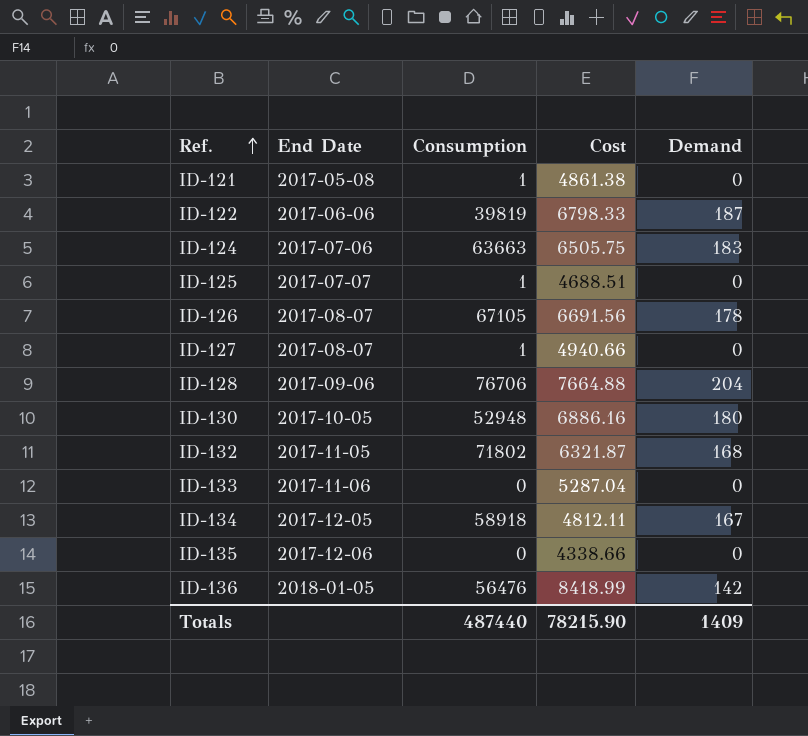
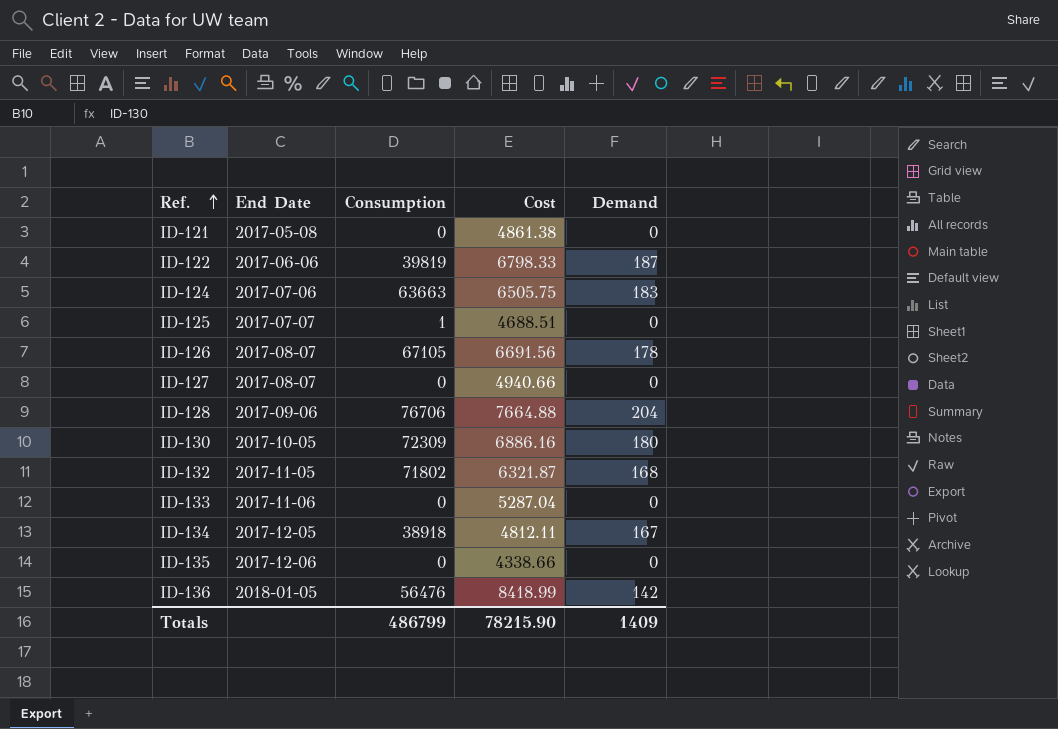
ID-121 | Consumption: 1 -> 0
ID-127 | Consumption: 1 -> 0
ID-130 | Consumption: 52948 -> 72309
ID-134 | Consumption: 58918 -> 38918
Totals | Consumption: 487440 -> 486799

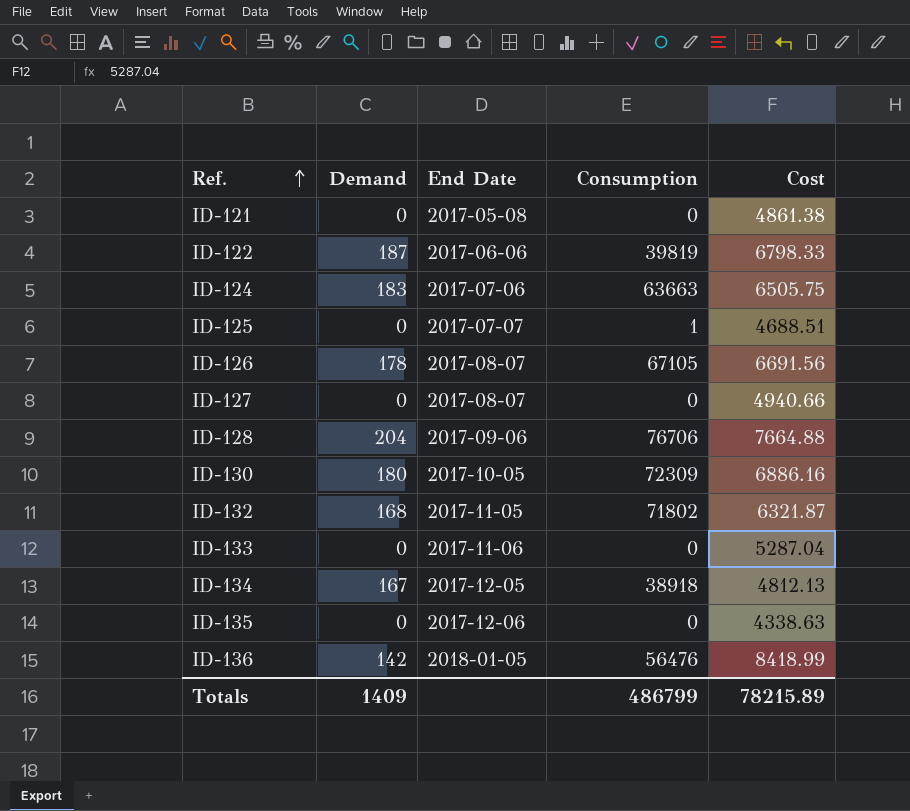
column Demand | position: 5 -> 2
ID-134 | Cost: 4812.11 -> 4812.13
ID-135 | Cost: 4338.66 -> 4338.63
Totals | Cost: 78215.90 -> 78215.89

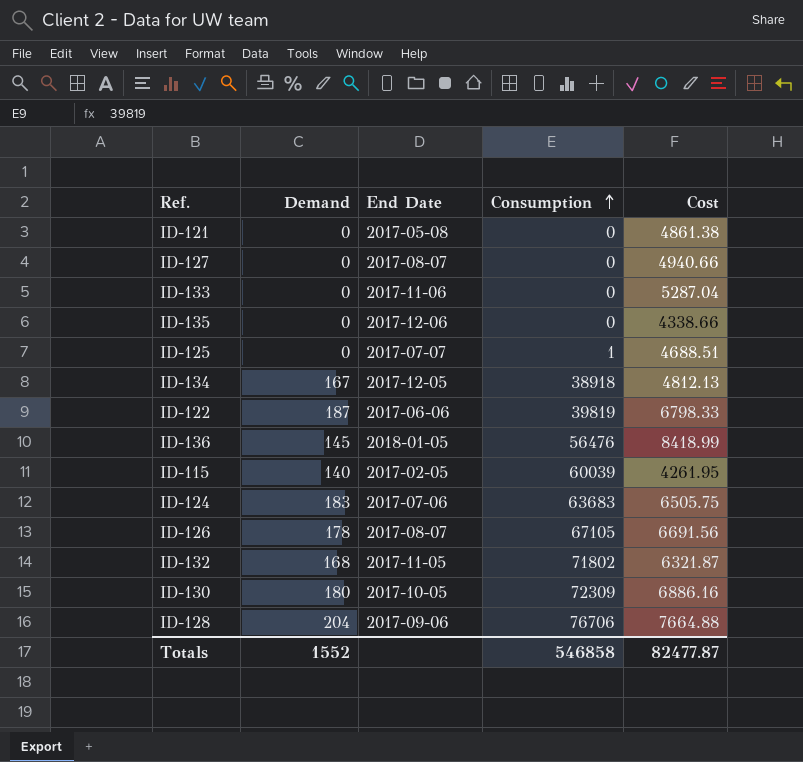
row order: Ref. ascending -> Consumption ascending
ID-135 | Cost: 4338.63 -> 4338.66
ID-136 | Demand: 142 -> 145
row ID-115: none -> 140 | 2017-02-05 | 60039 | 4261.95
ID-124 | Consumption: 63663 -> 63683
Totals | Demand: 1409 -> 1552
Totals | Consumption: 486799 -> 546858
Totals | Cost: 78215.89 -> 82477.87

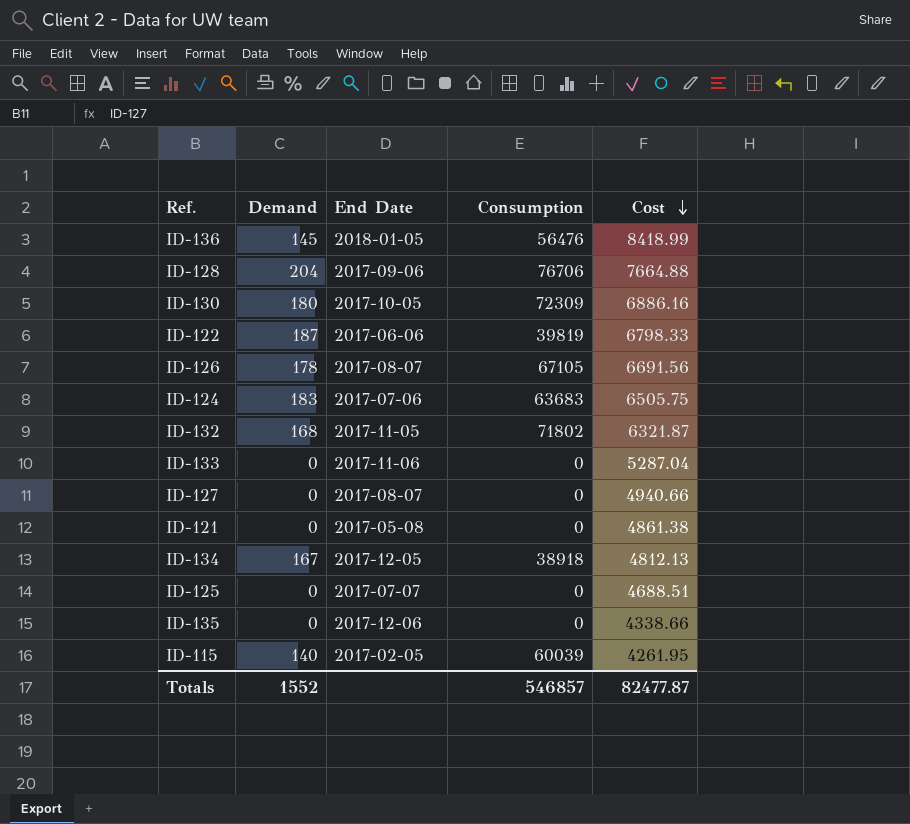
row order: Consumption ascending -> Cost descending
ID-125 | Consumption: 1 -> 0
Totals | Consumption: 546858 -> 546857

